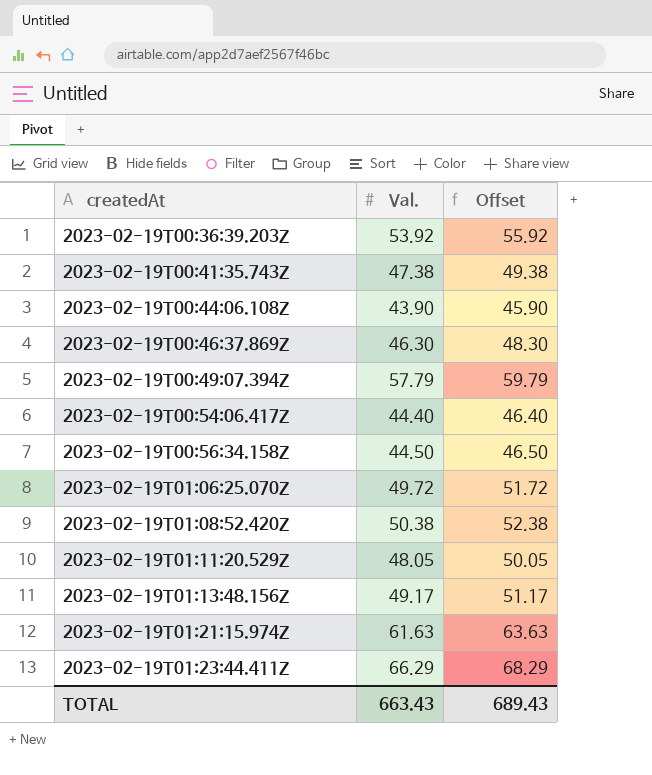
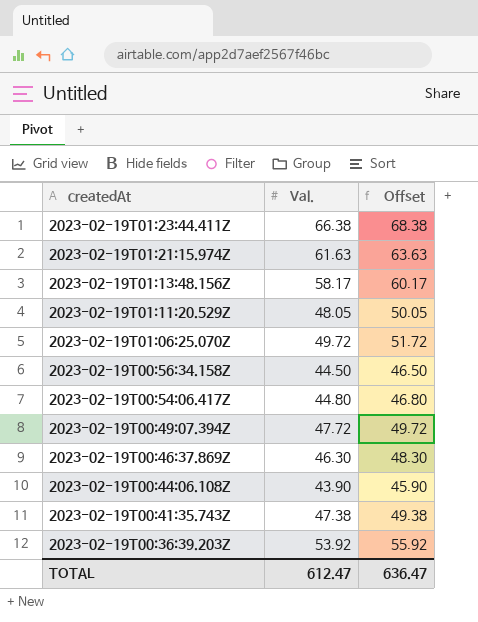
row order: createdAt ascending -> createdAt descending
row 2023-02-19T01:08:52.420Z: 50.38 | 52.38 -> none
2023-02-19T01:23:44.411Z | Val.: 66.29 -> 66.38
2023-02-19T01:23:44.411Z | Offset: 68.29 -> 68.38
2023-02-19T01:13:48.156Z | Val.: 49.17 -> 58.17
2023-02-19T01:13:48.156Z | Offset: 51.17 -> 60.17
2023-02-19T00:54:06.417Z | Val.: 44.40 -> 44.80
2023-02-19T00:54:06.417Z | Offset: 46.40 -> 46.80
2023-02-19T00:49:07.394Z | Val.: 57.79 -> 47.72
2023-02-19T00:49:07.394Z | Offset: 59.79 -> 49.72
TOTAL | Val.: 663.43 -> 612.47
TOTAL | Offset: 689.43 -> 636.47

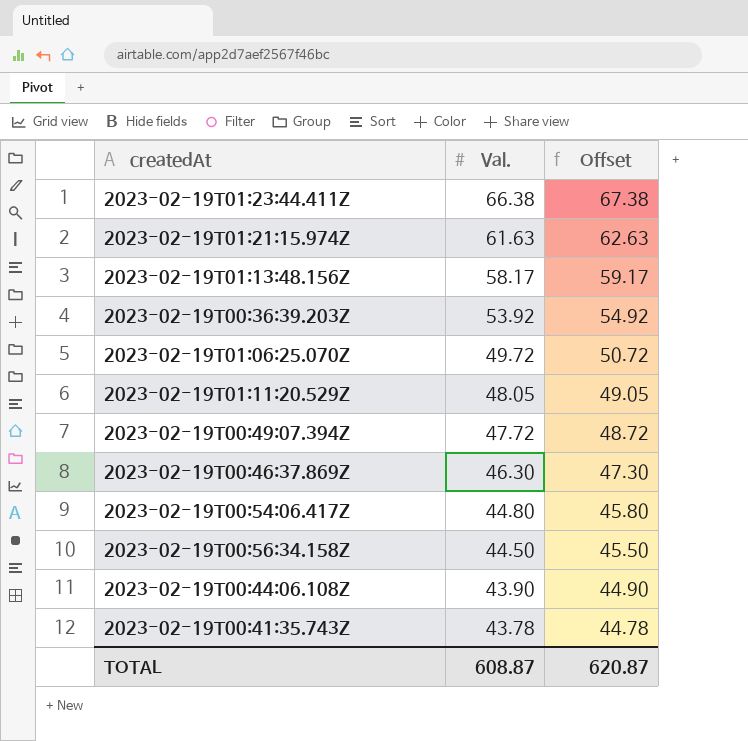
row order: createdAt descending -> Val. descending
column Offset | formula: [Val.] + 2 -> [Val.] + 1
2023-02-19T00:41:35.743Z | Val.: 47.38 -> 43.78
TOTAL | Val.: 612.47 -> 608.87
TOTAL | Offset: 636.47 -> 620.87

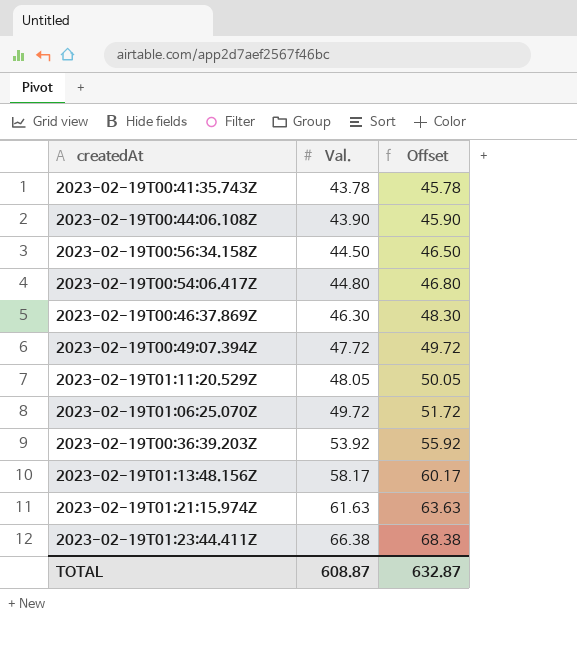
row order: Val. descending -> Val. ascending
column Offset | formula: [Val.] + 1 -> [Val.] + 2
TOTAL | Offset: 620.87 -> 632.87

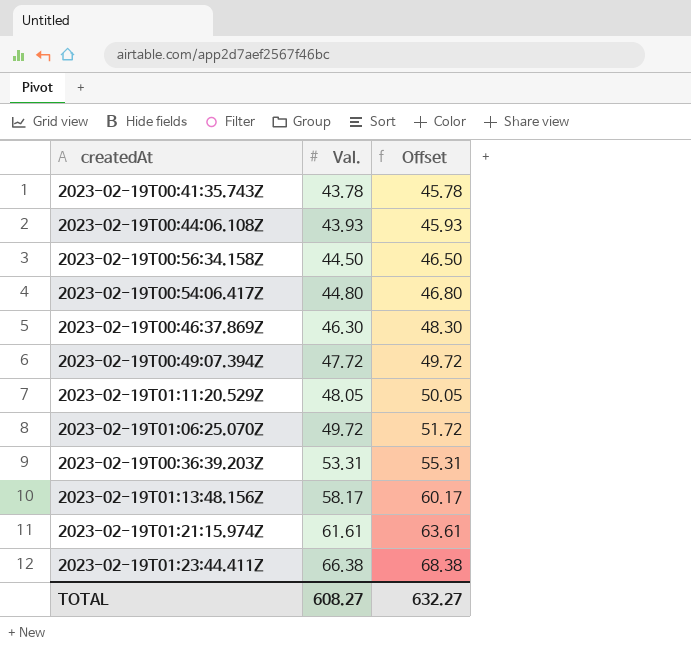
2023-02-19T00:44:06.108Z | Val.: 43.90 -> 43.93
2023-02-19T00:44:06.108Z | Offset: 45.90 -> 45.93
2023-02-19T00:36:39.203Z | Val.: 53.92 -> 53.31
2023-02-19T00:36:39.203Z | Offset: 55.92 -> 55.31
2023-02-19T01:21:15.974Z | Val.: 61.63 -> 61.61
2023-02-19T01:21:15.974Z | Offset: 63.63 -> 63.61
TOTAL | Val.: 608.87 -> 608.27
TOTAL | Offset: 632.87 -> 632.27

